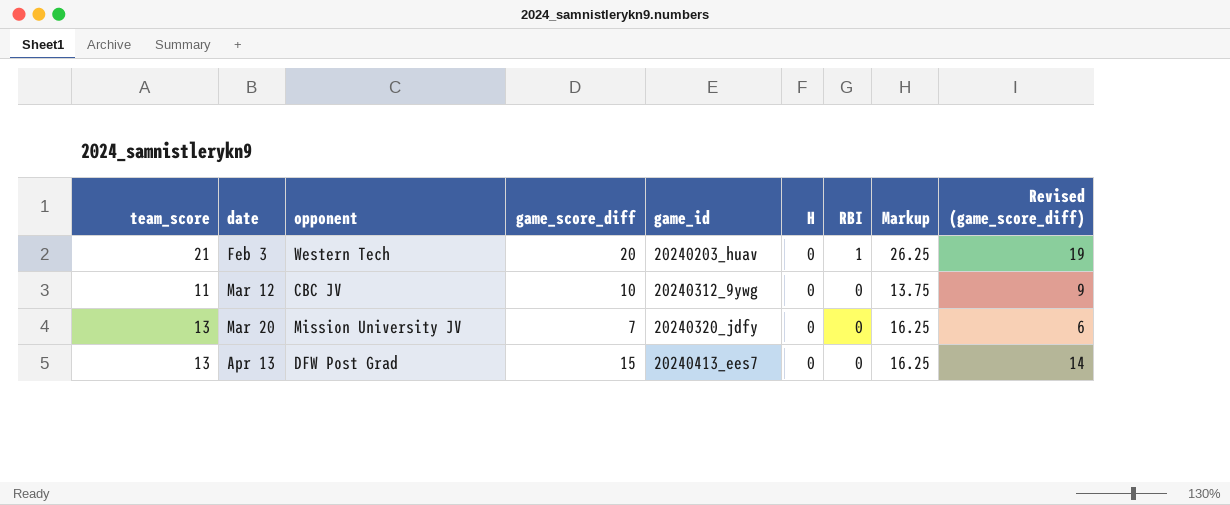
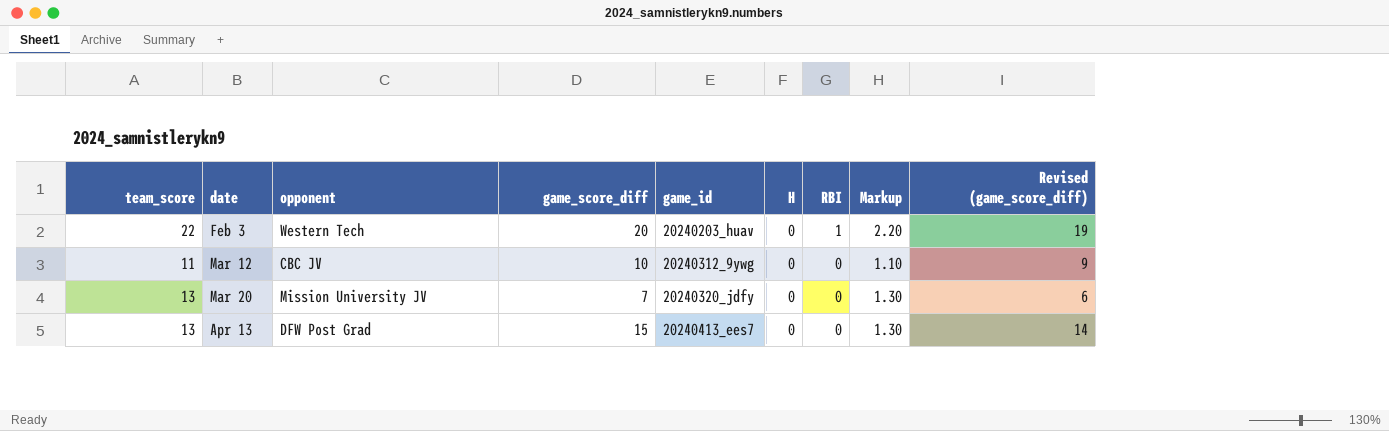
column Markup | formula: [team_score] * 1.25 -> [team_score] * 0.1
Feb 3 | team_score: 21 -> 22

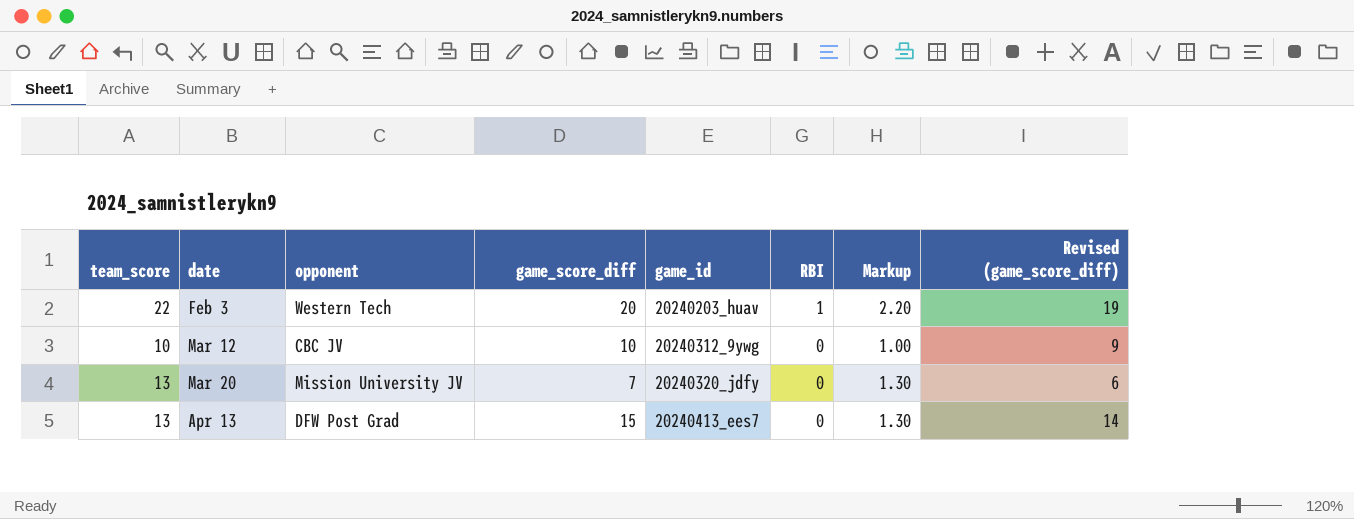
column H | position: 6 -> none
Mar 12 | team_score: 11 -> 10
Mar 12 | Markup: 1.10 -> 1.00

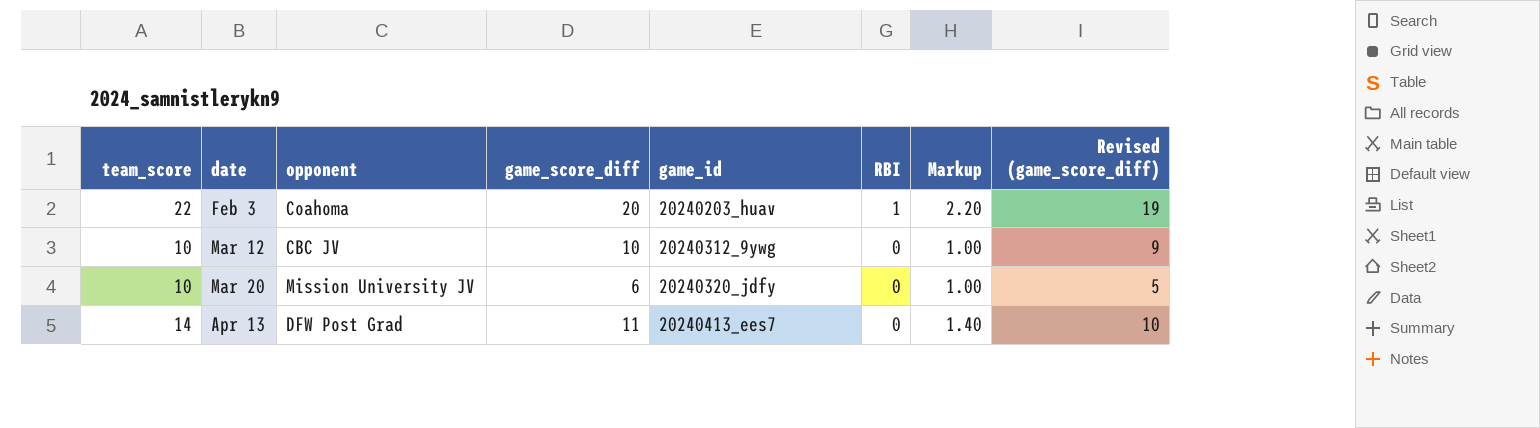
Feb 3 | opponent: Western Tech -> Coahoma
Mar 20 | team_score: 13 -> 10
Mar 20 | game_score_diff: 7 -> 6
Mar 20 | Markup: 1.30 -> 1.00
Mar 20 | Revised (game_score_diff): 6 -> 5
Apr 13 | team_score: 13 -> 14
Apr 13 | game_score_diff: 15 -> 11
Apr 13 | Markup: 1.30 -> 1.40
Apr 13 | Revised (game_score_diff): 14 -> 10

